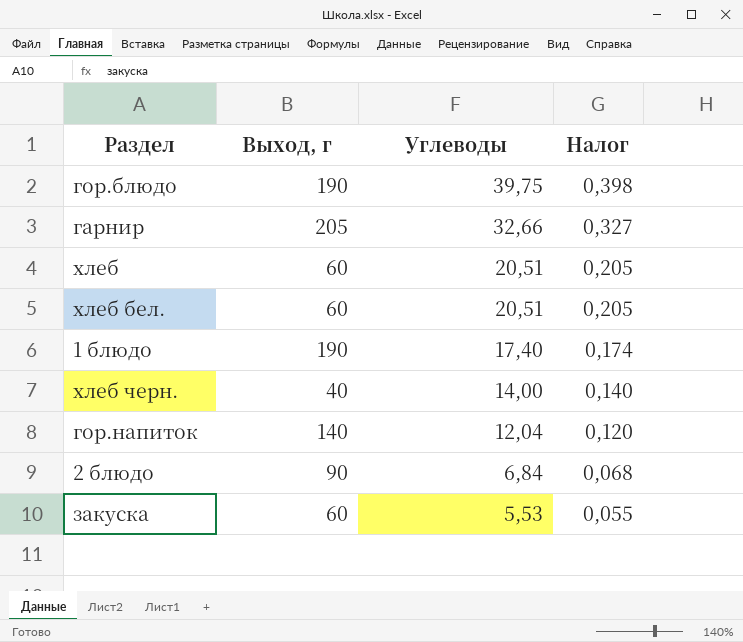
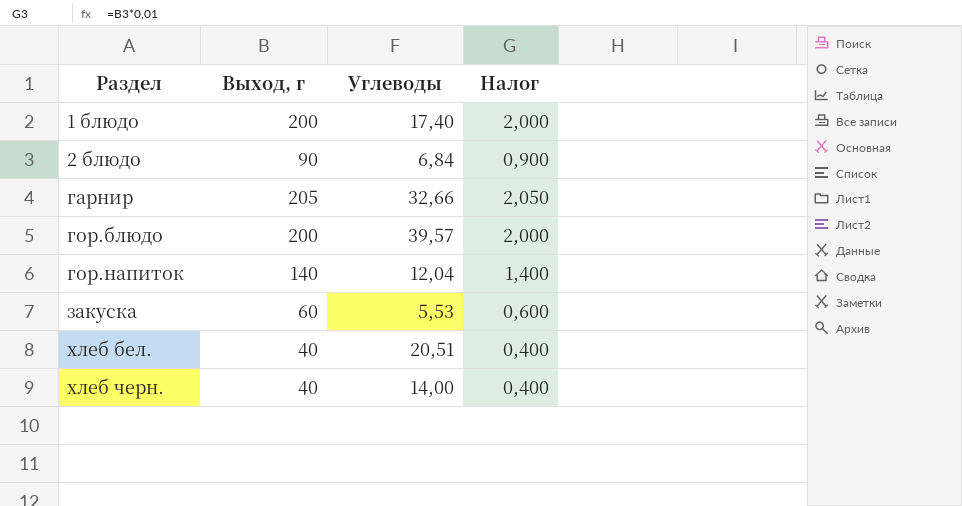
row order: Углеводы descending -> Раздел ascending
column Налог | formula: [Углеводы] * 0,01 -> [Выход, г] * 0,01
row хлеб: 60 | 20,51 | 0,205 -> none
1 блюдо | Выход, г: 190 -> 200
гор.блюдо | Выход, г: 190 -> 200
гор.блюдо | Углеводы: 39,75 -> 39,57
хлеб бел. | Выход, г: 60 -> 40

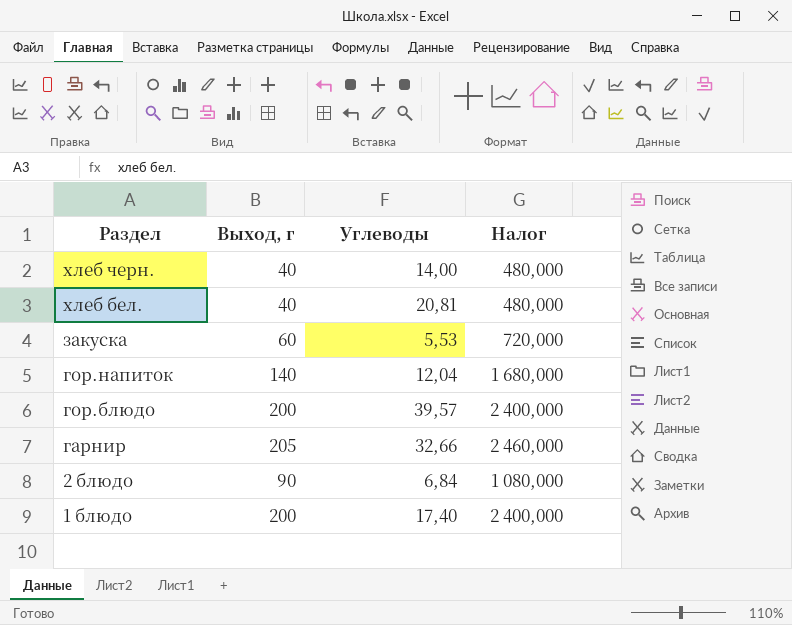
row order: Раздел ascending -> Раздел descending
column Налог | formula: [Выход, г] * 0,01 -> [Выход, г] * 12
хлеб бел. | Углеводы: 20,51 -> 20,81

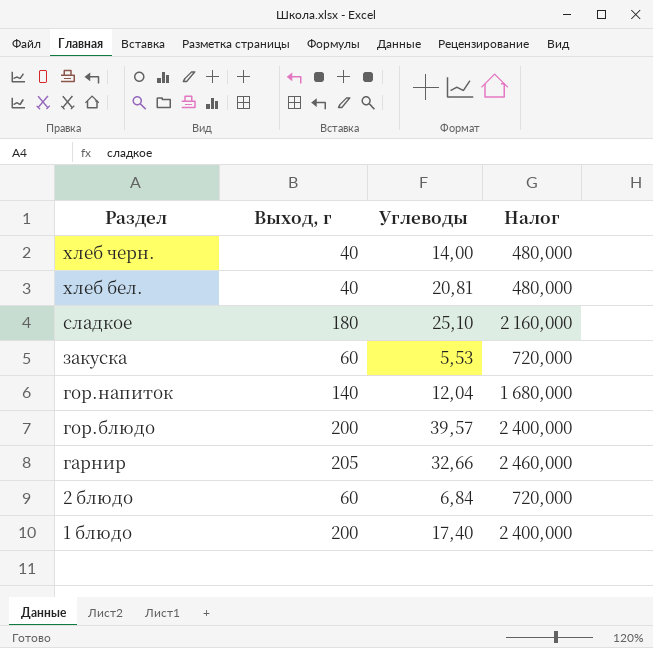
row сладкое: none -> 180 | 25,10 | 2 160,000
2 блюдо | Выход, г: 90 -> 60
2 блюдо | Налог: 1 080,000 -> 720,000

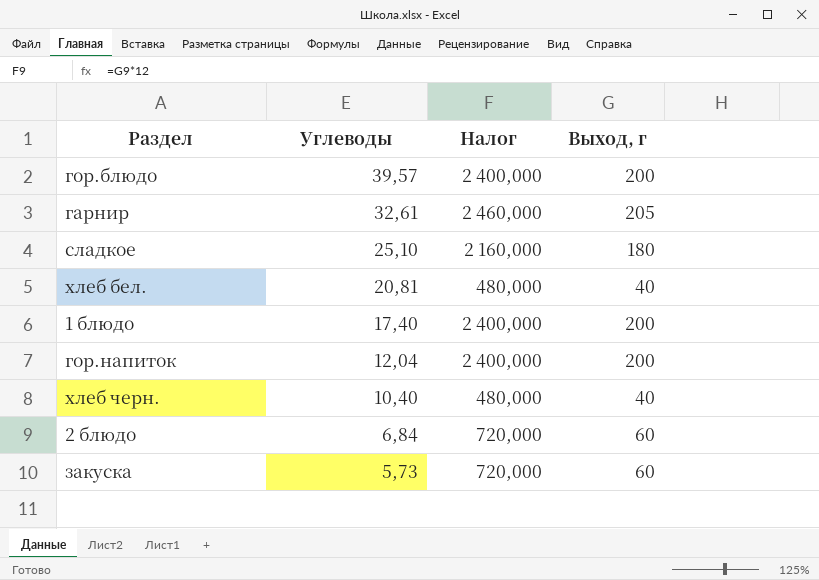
row order: Раздел descending -> Углеводы descending
column Выход, г | position: 2 -> 4
гарнир | Углеводы: 32,66 -> 32,61
гор.напиток | Налог: 1 680,000 -> 2 400,000
гор.напиток | Выход, г: 140 -> 200
хлеб черн. | Углеводы: 14,00 -> 10,40
закуска | Углеводы: 5,53 -> 5,73

